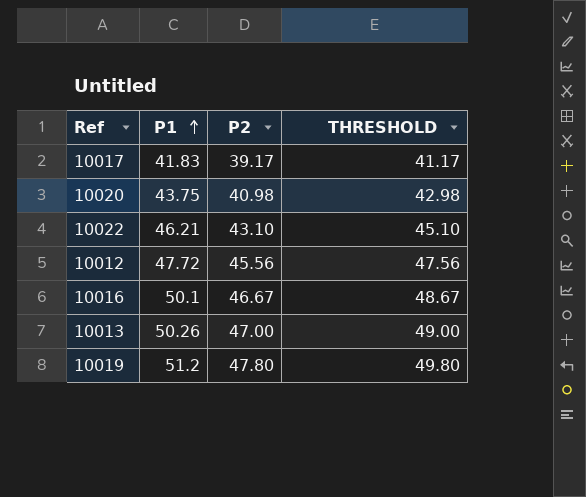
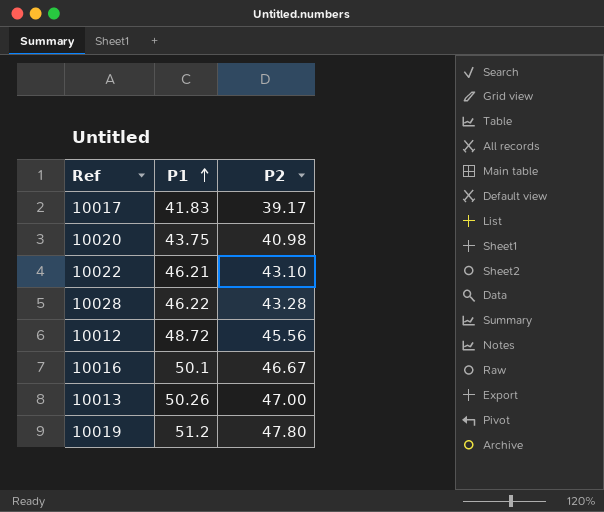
column THRESHOLD | formula: [P2] + 2 -> none
row 10028: none -> 46.22 | 43.28
10012 | P1: 47.72 -> 48.72

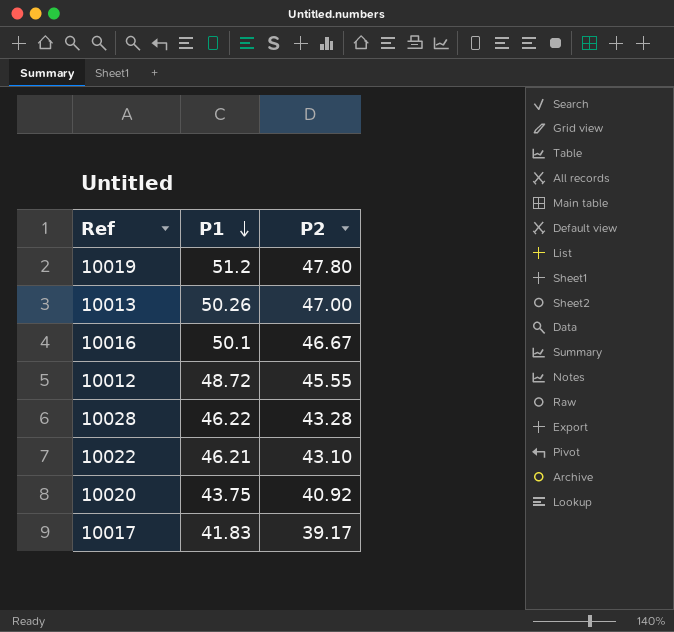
row order: P1 ascending -> P1 descending
10012 | P2: 45.56 -> 45.55
10020 | P2: 40.98 -> 40.92

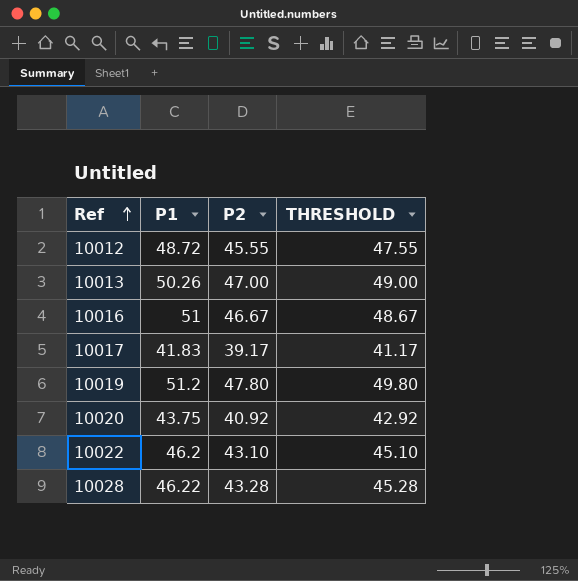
row order: P1 descending -> Ref ascending
column THRESHOLD | formula: none -> [P2] + 2
10016 | P1: 50.1 -> 51
10022 | P1: 46.21 -> 46.2

